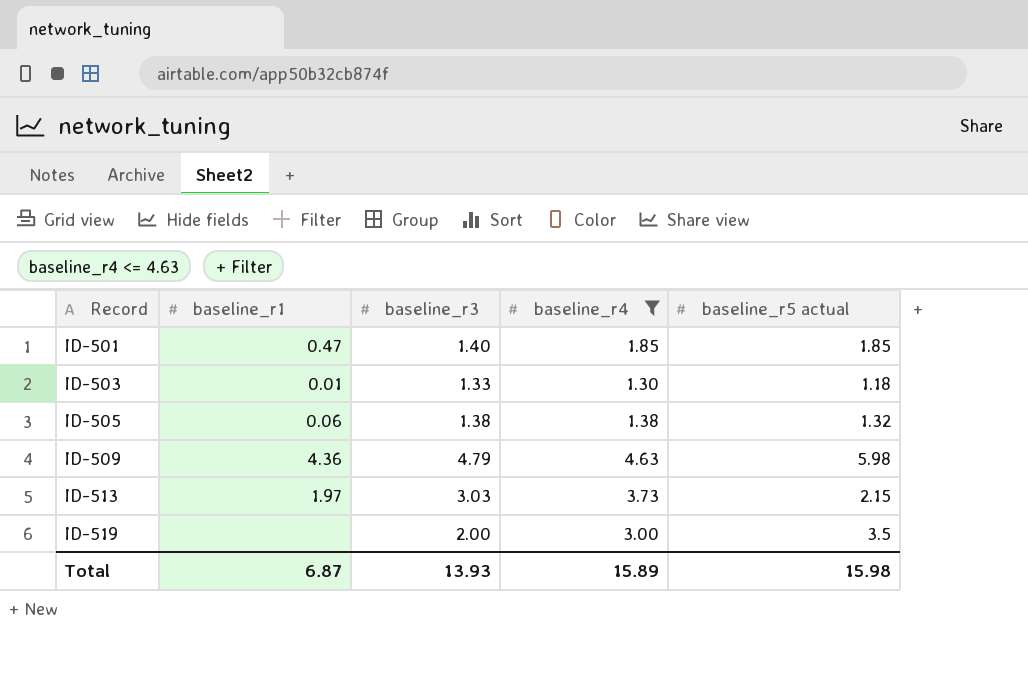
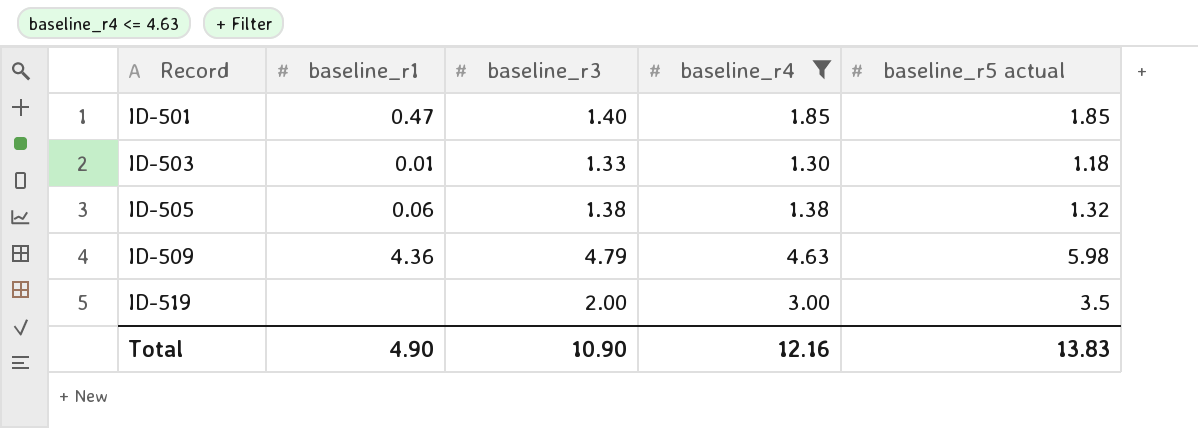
row ID-513: 1.97 | 3.03 | 3.73 | 2.15 -> none
Total | baseline_r1: 6.87 -> 4.90
Total | baseline_r3: 13.93 -> 10.90
Total | baseline_r4: 15.89 -> 12.16
Total | baseline_r5 actual: 15.98 -> 13.83

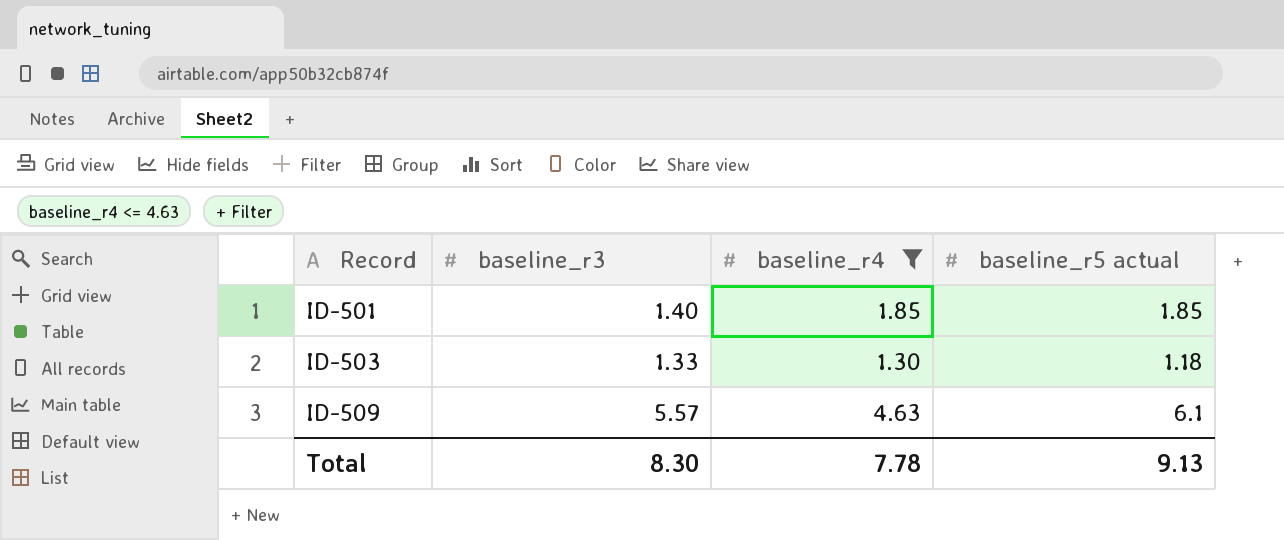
column baseline_r1 | position: 2 -> none
row ID-505: 0.06 | 1.38 | 1.38 | 1.32 -> none
row ID-519: none | 2.00 | 3.00 | 3.5 -> none
ID-509 | baseline_r3: 4.79 -> 5.57
ID-509 | baseline_r5 actual: 5.98 -> 6.1
Total | baseline_r3: 10.90 -> 8.30
Total | baseline_r4: 12.16 -> 7.78
Total | baseline_r5 actual: 13.83 -> 9.13

